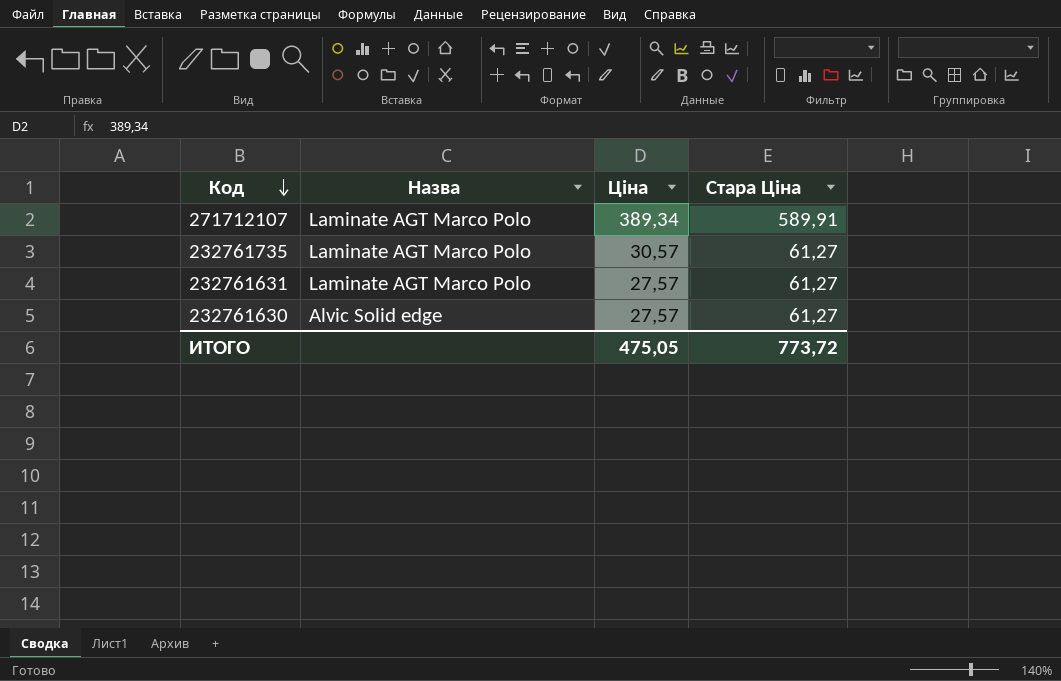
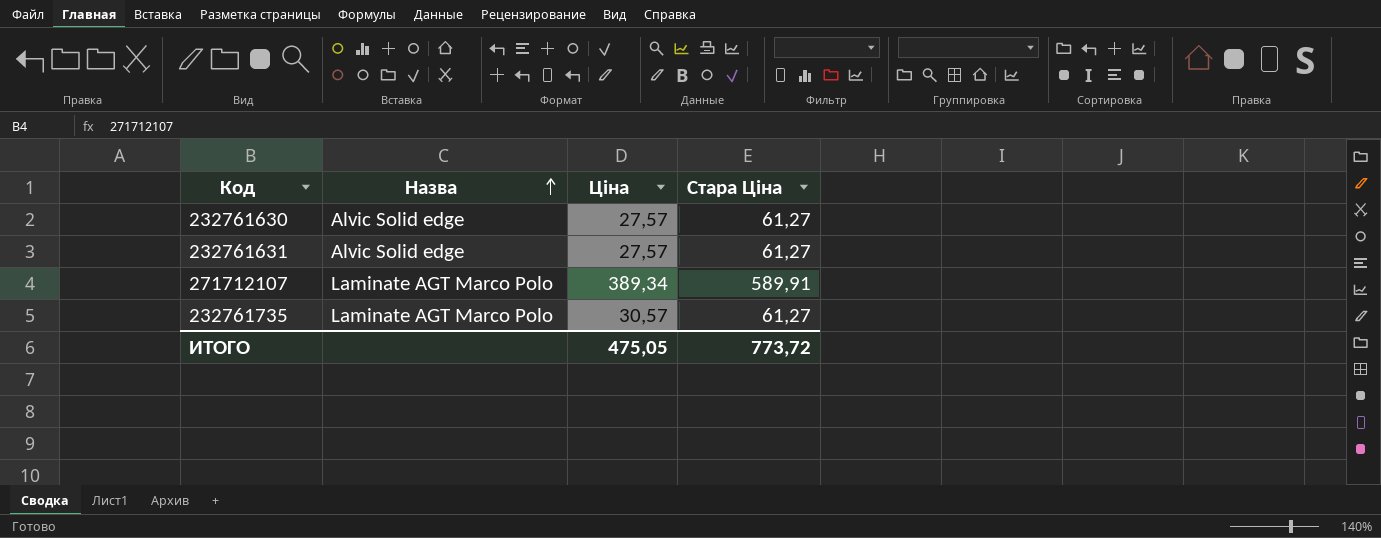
row order: Код descending -> Назва ascending
232761631 | Назва: Laminate AGT Marco Polo -> Alvic Solid edge

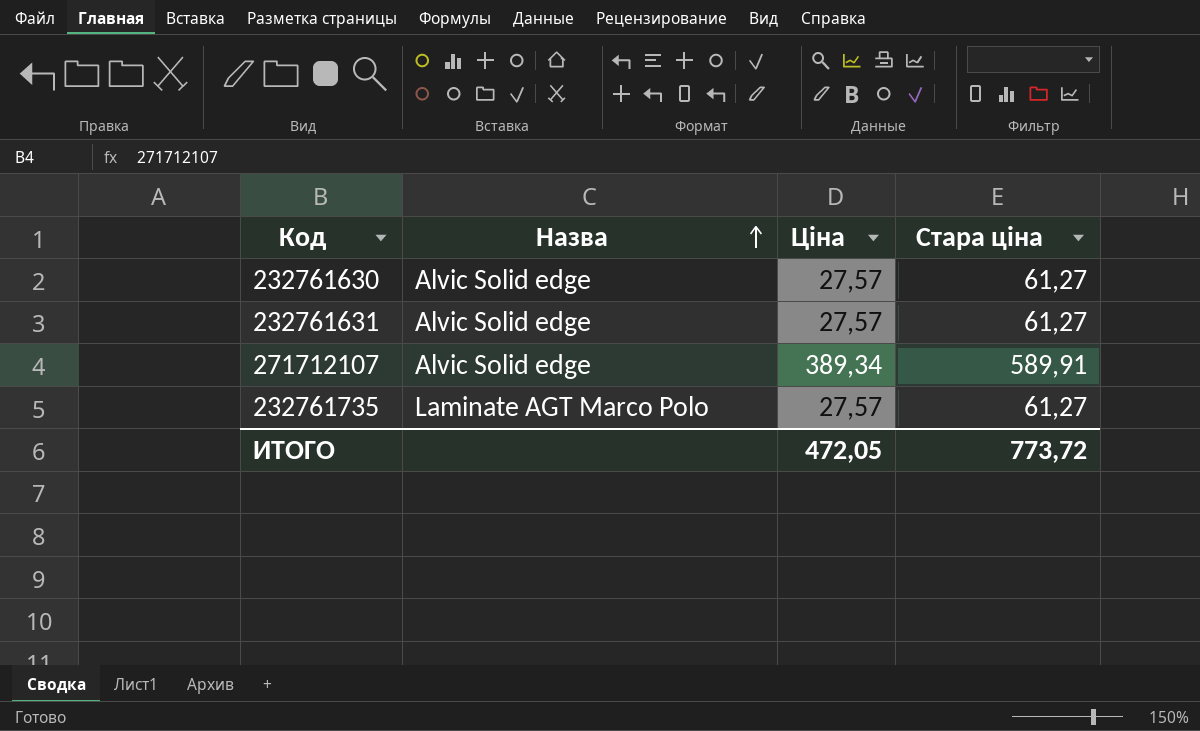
column name: Стара Ціна -> Стара ціна
271712107 | Назва: Laminate AGT Marco Polo -> Alvic Solid edge
232761735 | Ціна: 30,57 -> 27,57
ИТОГО | Ціна: 475,05 -> 472,05

